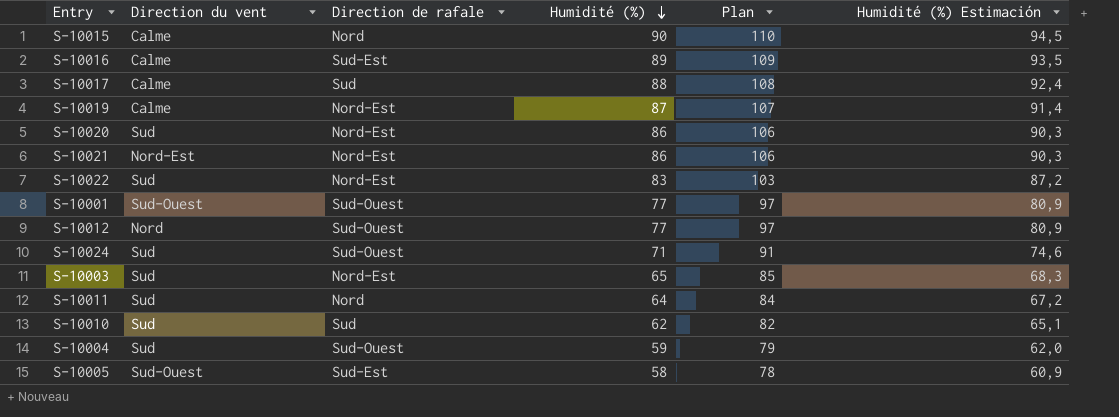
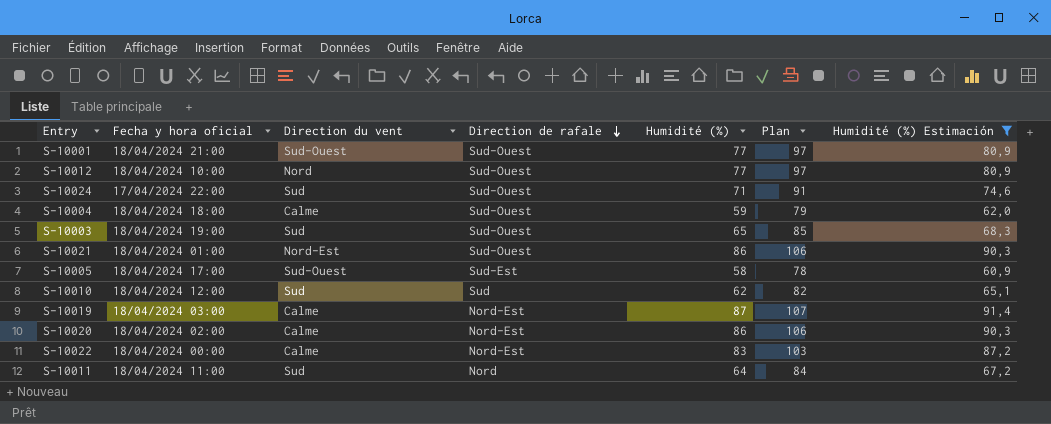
filter: none -> Humidité (%) Estimación <= 91,4
row order: Humidité (%) descending -> Direction de rafale descending
column Fecha y hora oficial | position: none -> 2
S-10004 | Direction du vent: Sud -> Calme
S-10003 | Direction de rafale: Nord-Est -> Sud-Ouest
S-10021 | Direction de rafale: Nord-Est -> Sud-Ouest
S-10020 | Direction du vent: Sud -> Calme
S-10022 | Direction du vent: Sud -> Calme

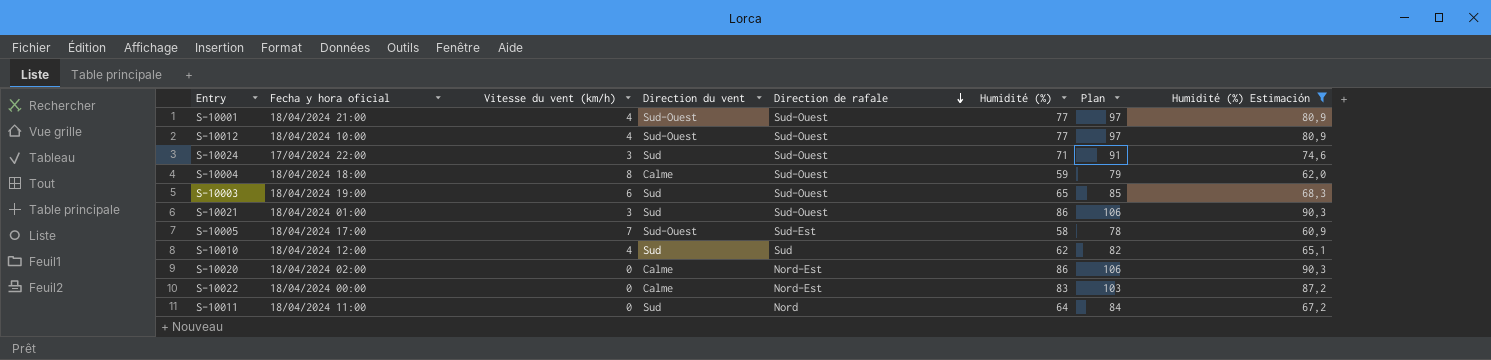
column Vitesse du vent (km/h) | position: none -> 3
row S-10019: 18/04/2024 03:00 | Calme | Nord-Est | 87 | 107 | 91,4 -> none
S-10012 | Direction du vent: Nord -> Sud-Ouest
S-10021 | Direction du vent: Nord-Est -> Sud

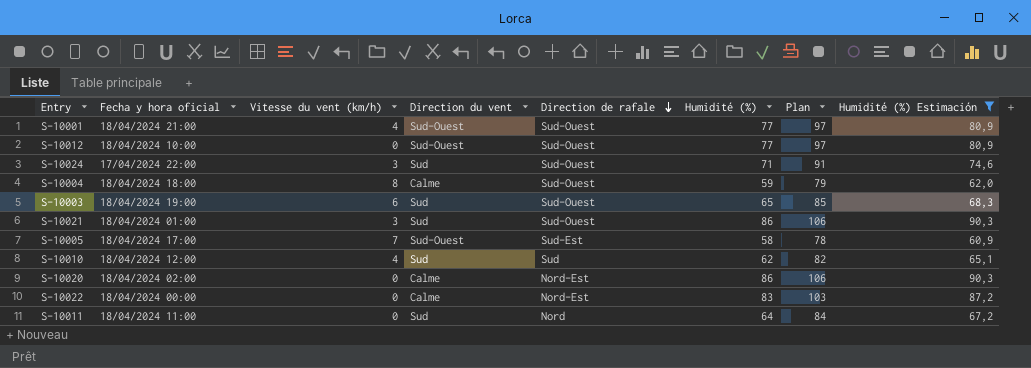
S-10012 | Vitesse du vent (km/h): 4 -> 0

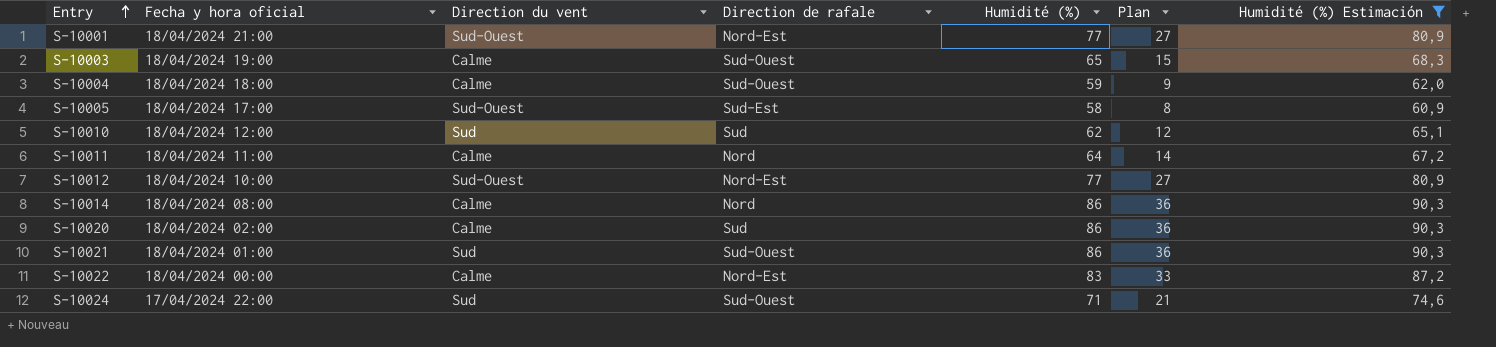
row order: Direction de rafale descending -> Entry ascending
column Vitesse du vent (km/h) | position: 3 -> none
column Plan | formula: [Humidité (%)] + 20 -> [Humidité (%)] - 50
S-10001 | Direction de rafale: Sud-Ouest -> Nord-Est
S-10003 | Direction du vent: Sud -> Calme
S-10011 | Direction du vent: Sud -> Calme
S-10012 | Direction de rafale: Sud-Ouest -> Nord-Est
row S-10014: none -> 18/04/2024 08:00 | Calme | Nord | 86 | 36 | 90,3
S-10020 | Direction de rafale: Nord-Est -> Sud

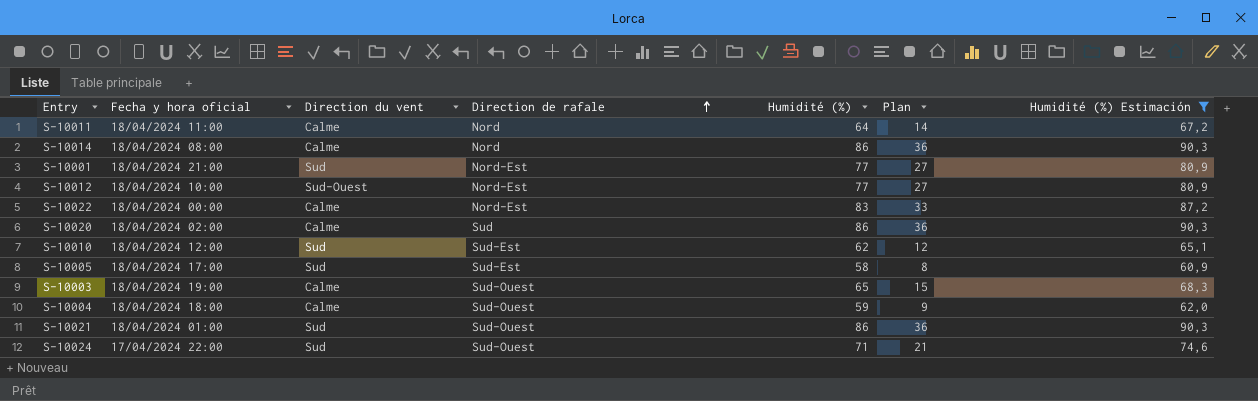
row order: Entry ascending -> Direction de rafale ascending
S-10001 | Direction du vent: Sud-Ouest -> Sud
S-10010 | Direction de rafale: Sud -> Sud-Est
S-10005 | Direction du vent: Sud-Ouest -> Sud

